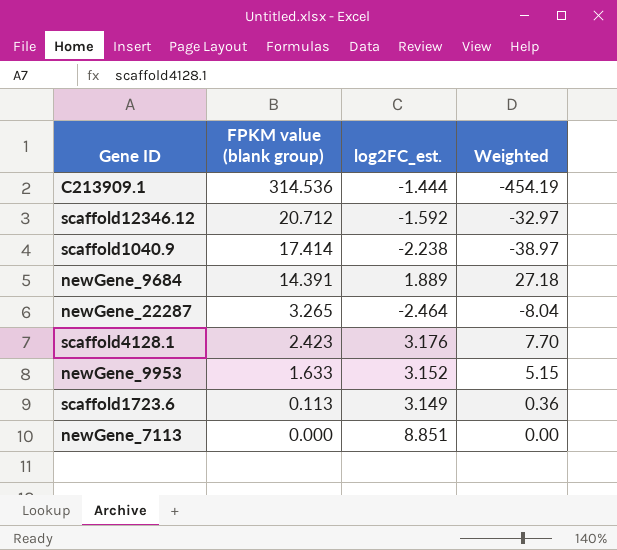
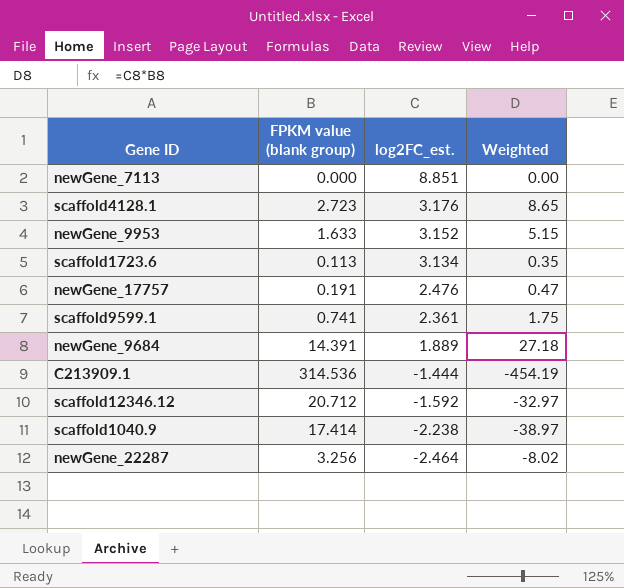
row order: FPKM value (blank group) descending -> log2FC_est. descending
scaffold4128.1 | FPKM value (blank group): 2.423 -> 2.723
scaffold4128.1 | Weighted: 7.70 -> 8.65
scaffold1723.6 | log2FC_est.: 3.149 -> 3.134
scaffold1723.6 | Weighted: 0.36 -> 0.35
row newGene_17757: none -> 0.191 | 2.476 | 0.47
row scaffold9599.1: none -> 0.741 | 2.361 | 1.75
newGene_22287 | FPKM value (blank group): 3.265 -> 3.256
newGene_22287 | Weighted: -8.04 -> -8.02

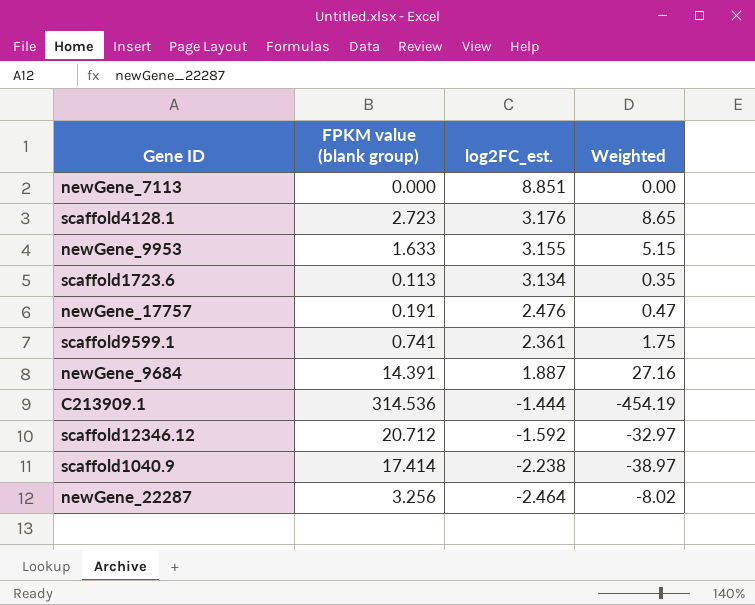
newGene_9953 | log2FC_est.: 3.152 -> 3.155
newGene_9684 | log2FC_est.: 1.889 -> 1.887
newGene_9684 | Weighted: 27.18 -> 27.16

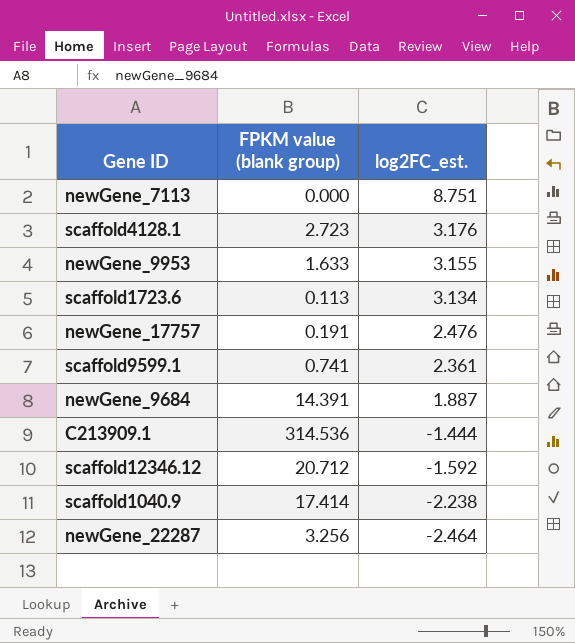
column Weighted | formula: [FPKM value (blank group)] * [log2FC_est.] -> none
newGene_7113 | log2FC_est.: 8.851 -> 8.751

